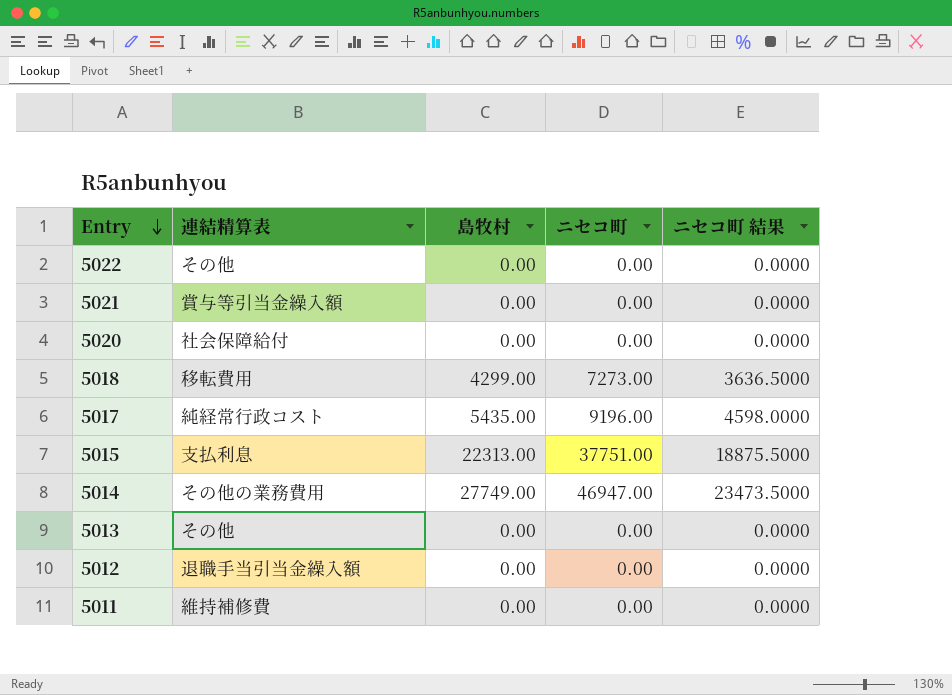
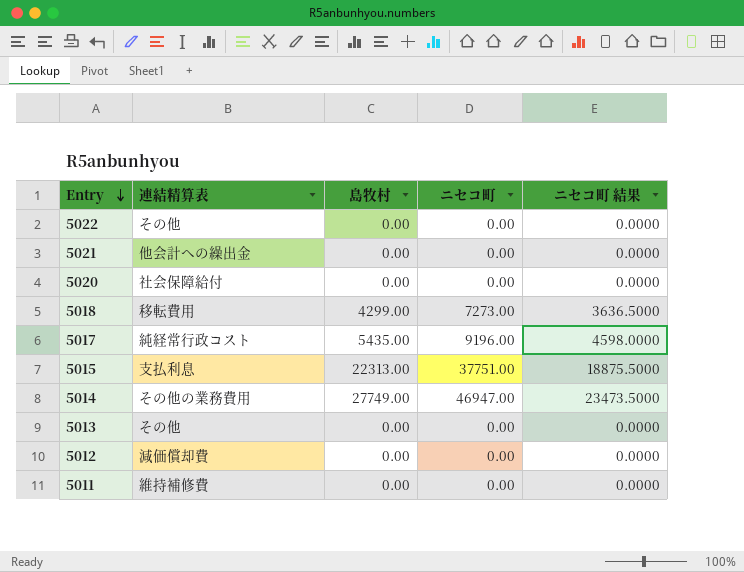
5021 | 連結精算表: 賞与等引当金繰入額 -> 他会計への繰出金
5012 | 連結精算表: 退職手当引当金繰入額 -> 減価償却費

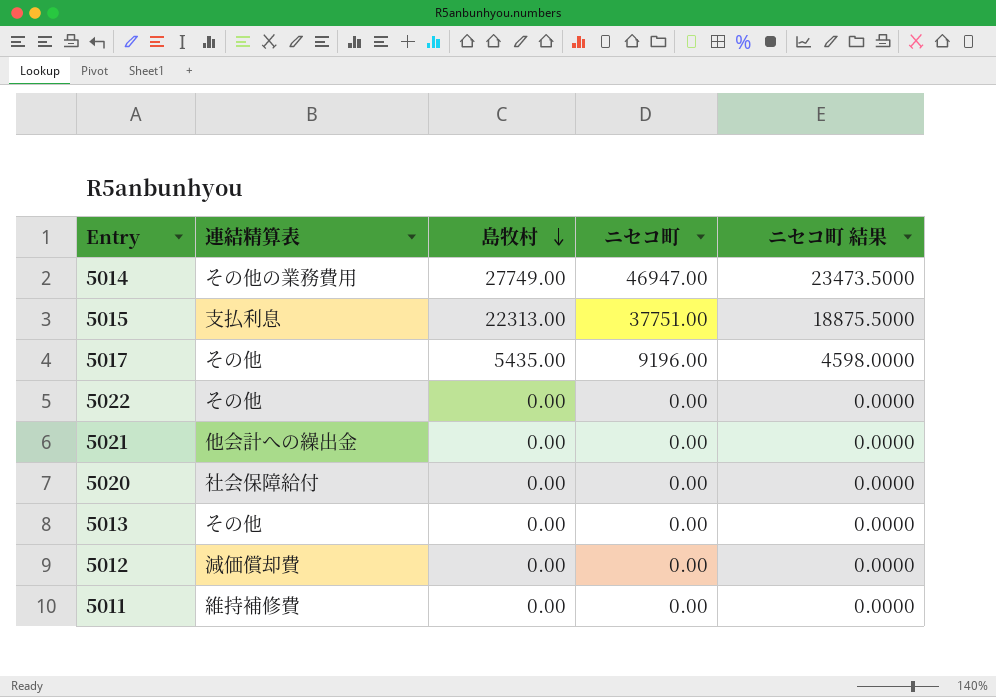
row order: Entry descending -> 島牧村 descending
row 5018: 移転費用 | 4299.00 | 7273.00 | 3636.5000 -> none
5017 | 連結精算表: 純経常行政コスト -> その他

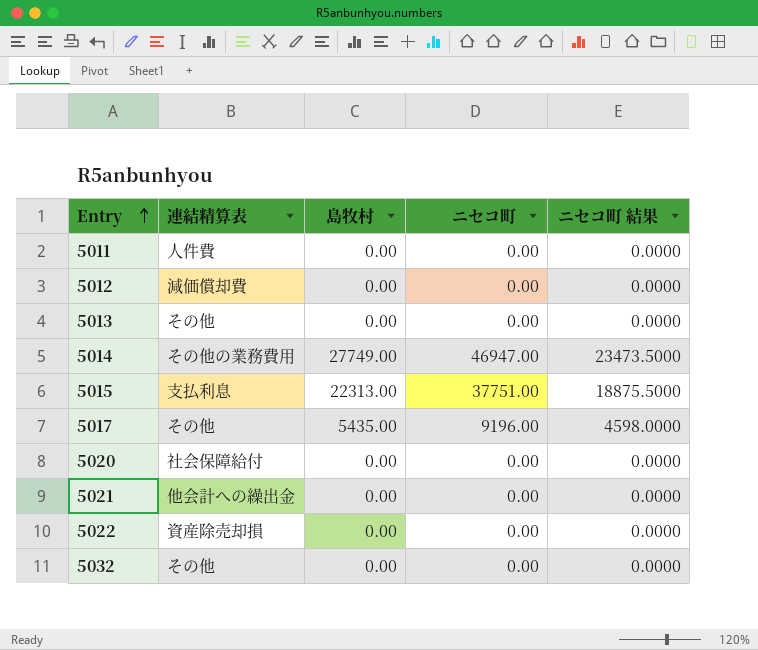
row order: 島牧村 descending -> Entry ascending
5011 | 連結精算表: 維持補修費 -> 人件費
5022 | 連結精算表: その他 -> 資産除売却損
row 5032: none -> その他 | 0.00 | 0.00 | 0.0000

